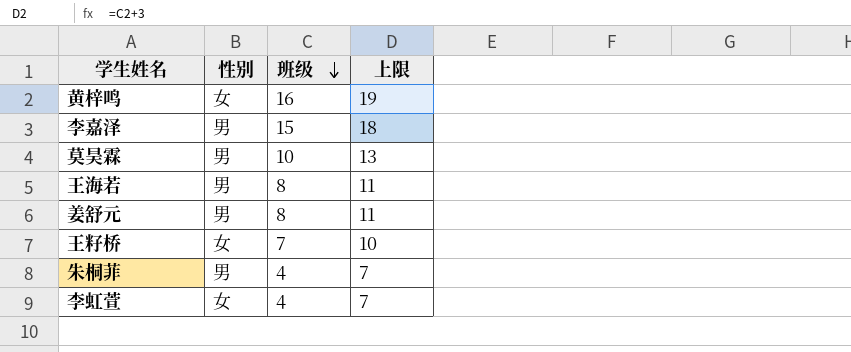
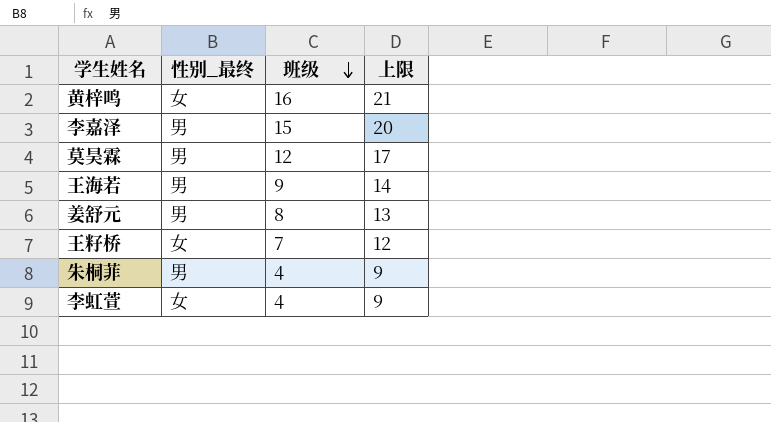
column name: 性别 -> 性别_最终
column 上限 | formula: [班级] + 3 -> [班级] + 5
莫昊霖 | 班级: 10 -> 12
王海若 | 班级: 8 -> 9

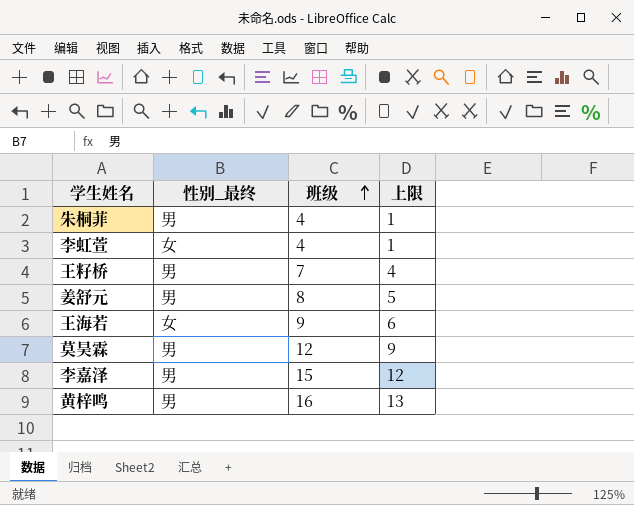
row order: 班级 descending -> 班级 ascending
column 上限 | formula: [班级] + 5 -> [班级] - 3
王籽桥 | 性别_最终: 女 -> 男
王海若 | 性别_最终: 男 -> 女
黄梓鸣 | 性别_最终: 女 -> 男

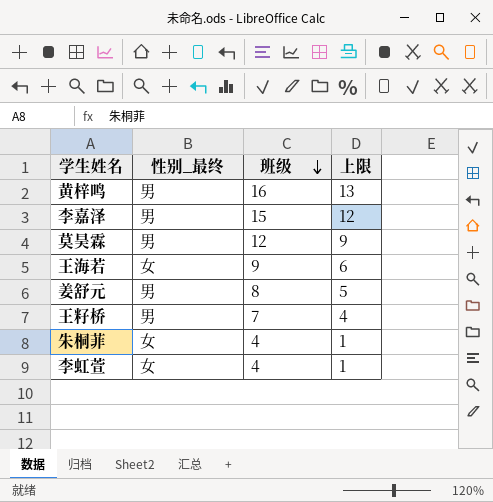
row order: 班级 ascending -> 班级 descending
朱桐菲 | 性别_最终: 男 -> 女

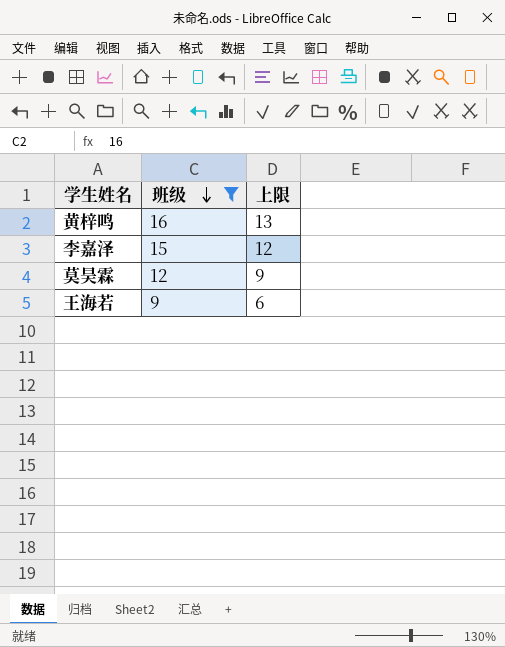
filter: none -> 班级 >= 9
column 性别_最终 | position: 2 -> none

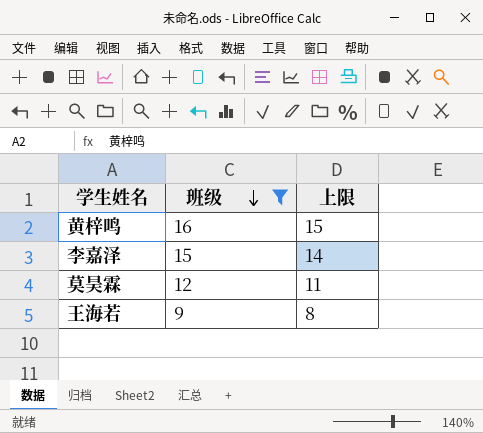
column 上限 | formula: [班级] - 3 -> [班级] - 1

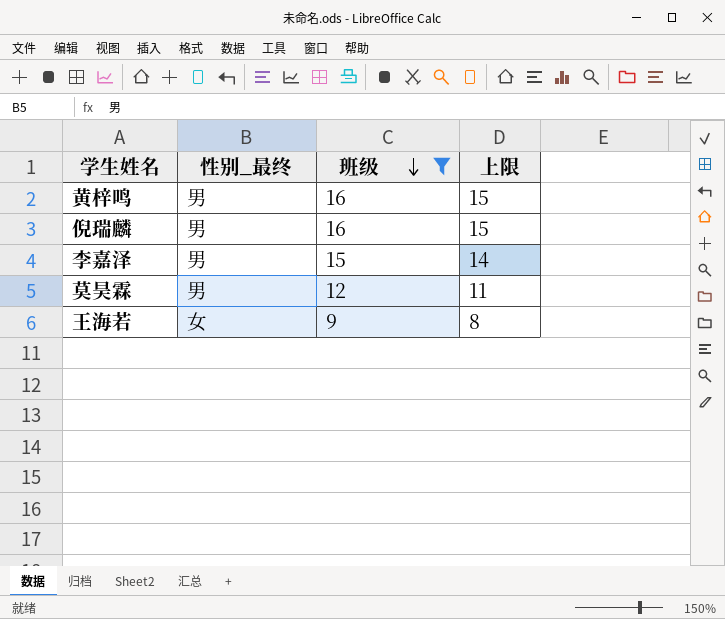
column 性别_最终 | position: none -> 2
row 倪瑞麟: none -> 男 | 16 | 15

